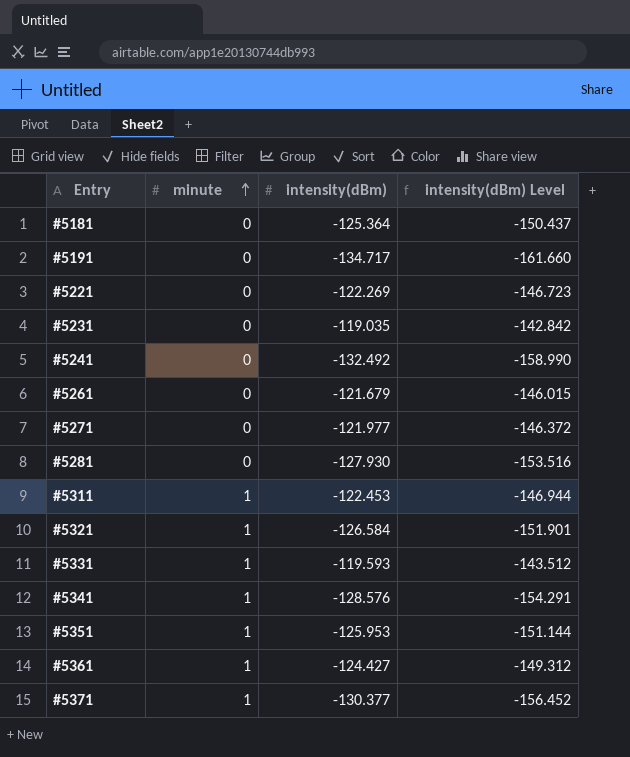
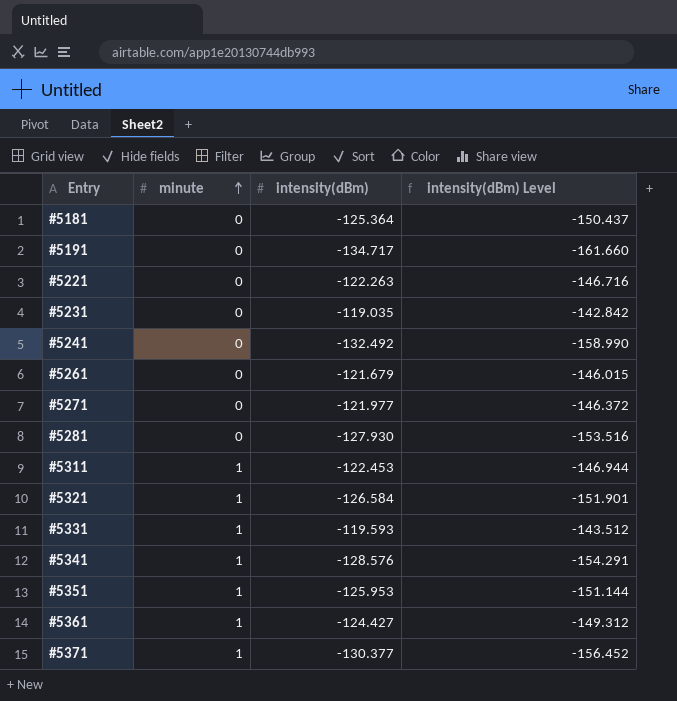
#5221 | intensity(dBm): -122.269 -> -122.263
#5221 | intensity(dBm) Level: -146.723 -> -146.716

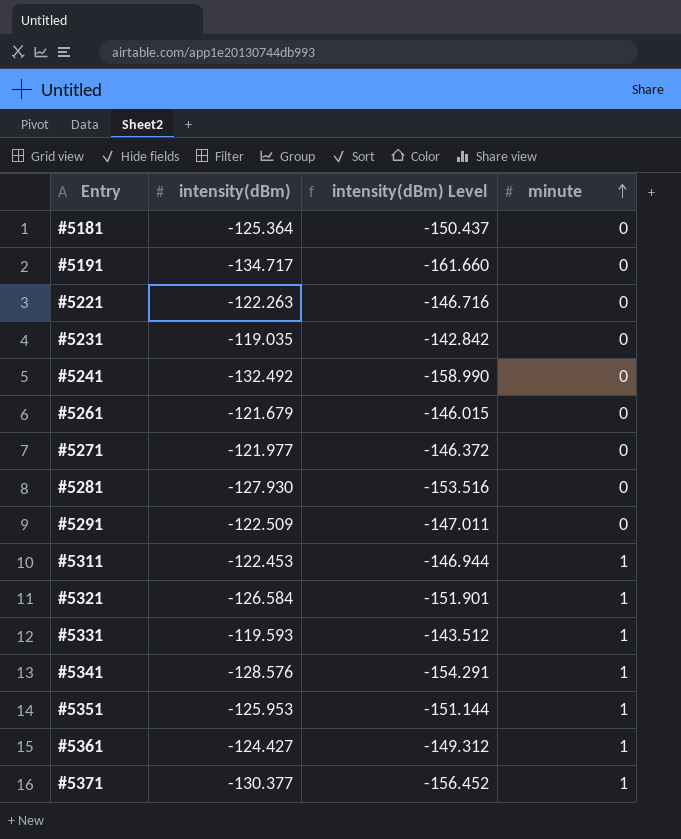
column minute | position: 2 -> 4
row #5291: none -> -122.509 | -147.011 | 0

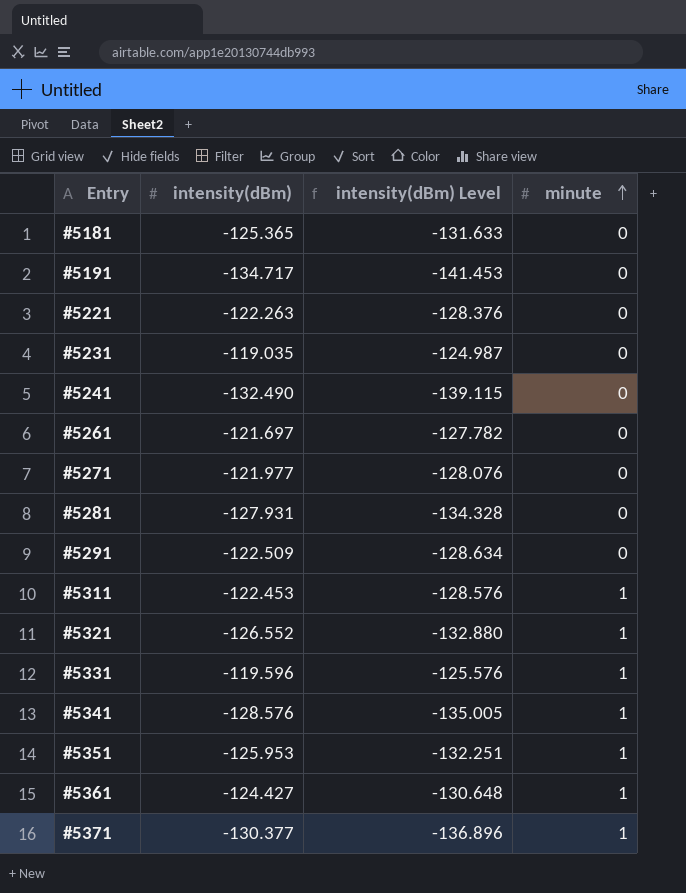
column intensity(dBm) Level | formula: [intensity(dBm)] * 1.2 -> [intensity(dBm)] * 1.05
#5181 | intensity(dBm): -125.364 -> -125.365
#5241 | intensity(dBm): -132.492 -> -132.490
#5261 | intensity(dBm): -121.679 -> -121.697
#5281 | intensity(dBm): -127.930 -> -127.931
#5321 | intensity(dBm): -126.584 -> -126.552
#5331 | intensity(dBm): -119.593 -> -119.596

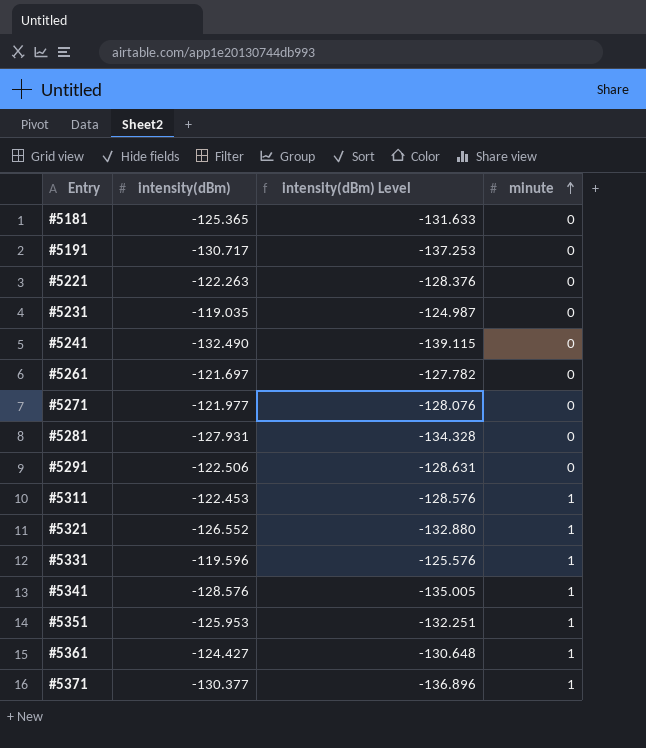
#5191 | intensity(dBm): -134.717 -> -130.717
#5191 | intensity(dBm) Level: -141.453 -> -137.253
#5291 | intensity(dBm): -122.509 -> -122.506
#5291 | intensity(dBm) Level: -128.634 -> -128.631

